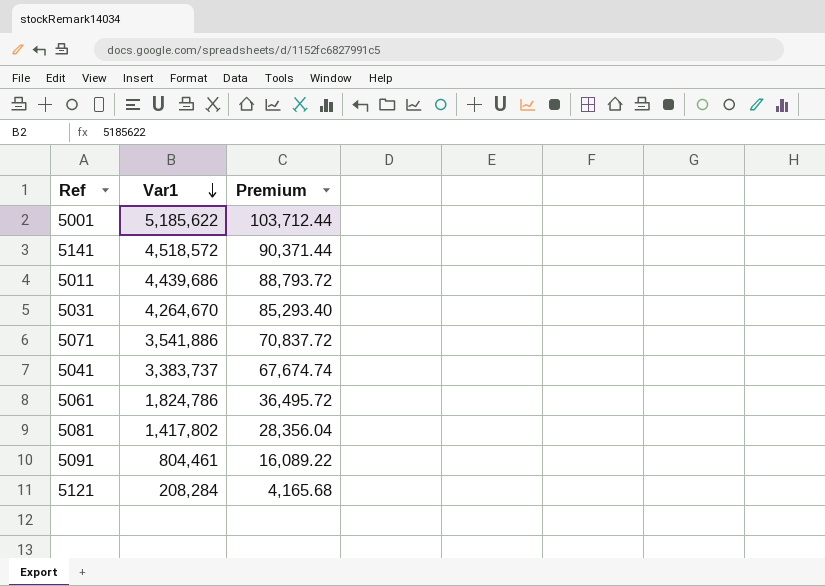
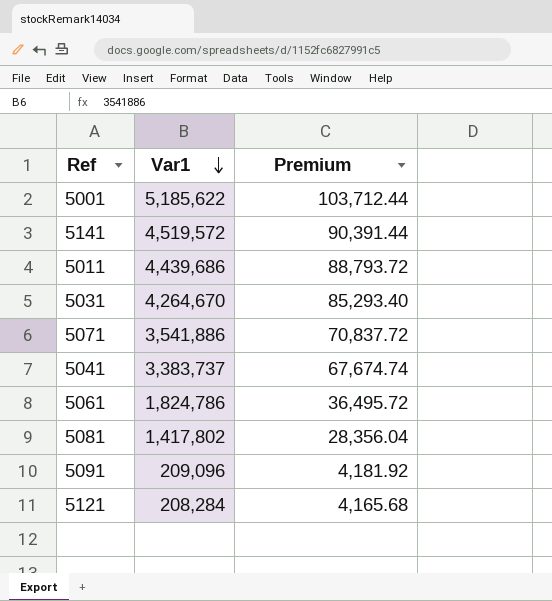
5141 | Var1: 4,518,572 -> 4,519,572
5141 | Premium: 90,371.44 -> 90,391.44
5091 | Var1: 804,461 -> 209,096
5091 | Premium: 16,089.22 -> 4,181.92

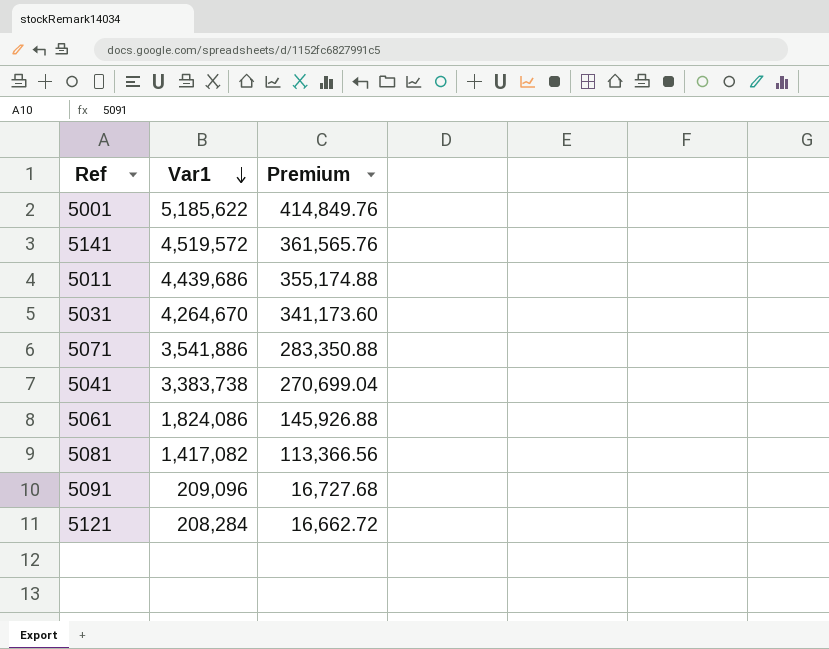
column Premium | formula: [Var1] * 0.02 -> [Var1] * 0.08
5041 | Var1: 3,383,737 -> 3,383,738
5061 | Var1: 1,824,786 -> 1,824,086
5081 | Var1: 1,417,802 -> 1,417,082

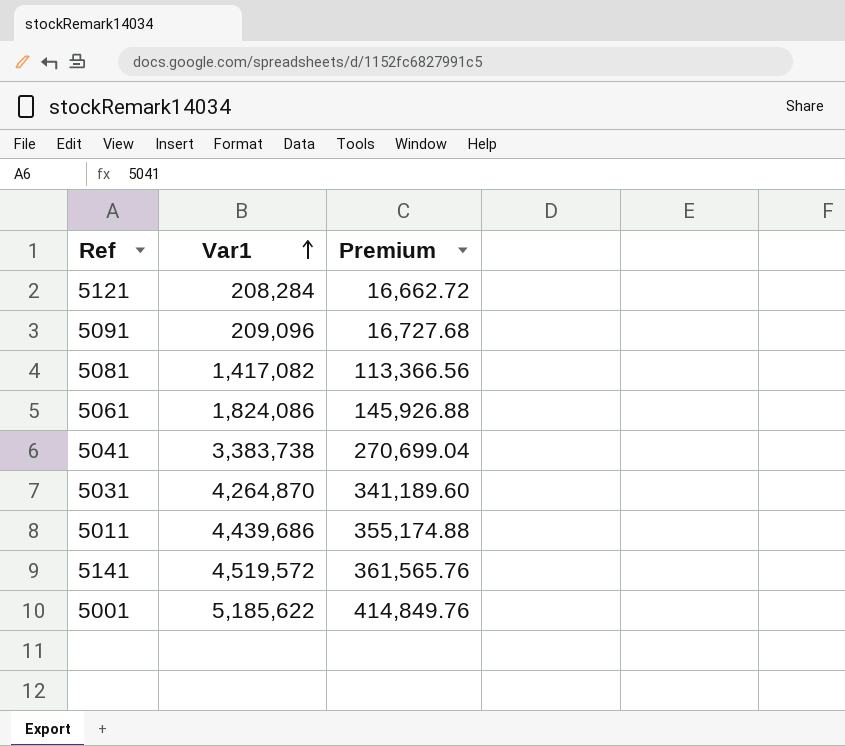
row order: Var1 descending -> Var1 ascending
row 5071: 3,541,886 | 283,350.88 -> none
5031 | Var1: 4,264,670 -> 4,264,870
5031 | Premium: 341,173.60 -> 341,189.60

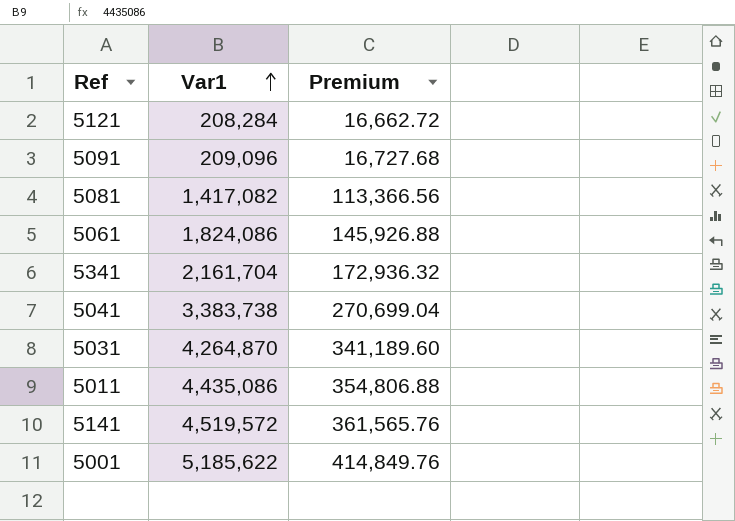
row 5341: none -> 2,161,704 | 172,936.32
5011 | Var1: 4,439,686 -> 4,435,086
5011 | Premium: 355,174.88 -> 354,806.88

